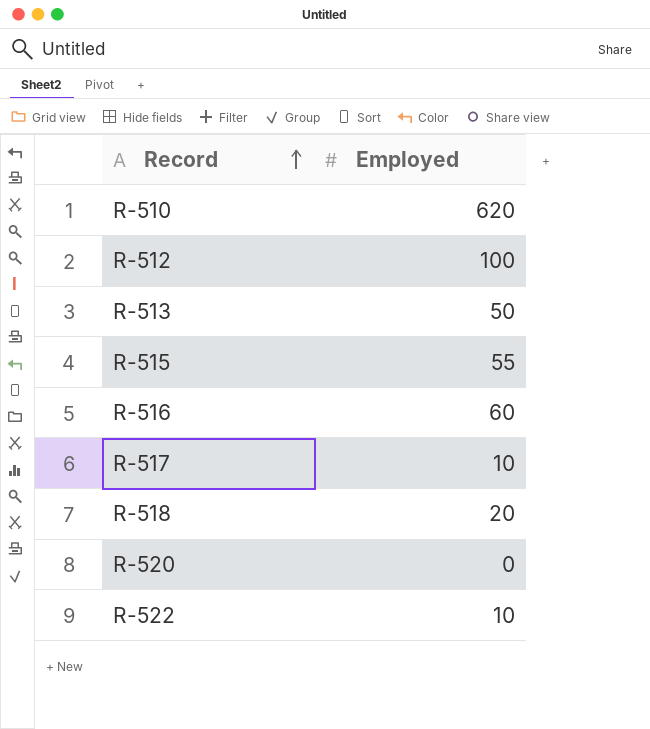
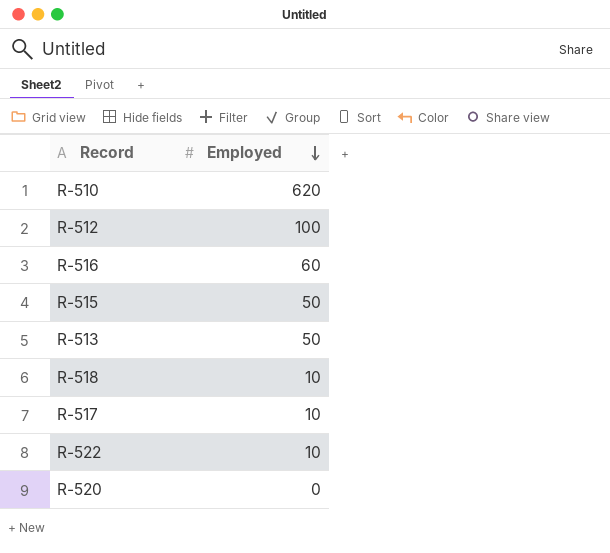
row order: Record ascending -> Employed descending
R-515 | Employed: 55 -> 50
R-518 | Employed: 20 -> 10

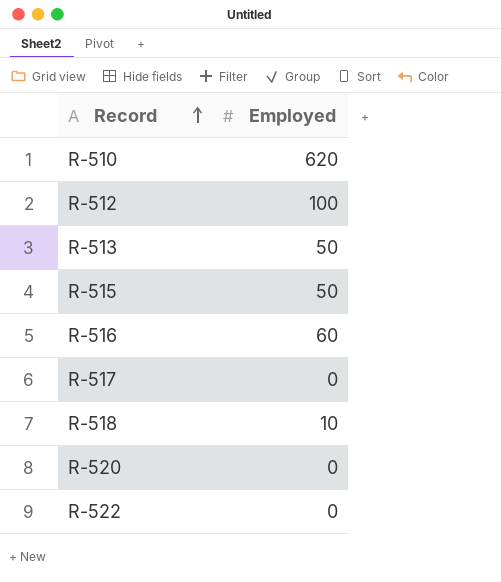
row order: Employed descending -> Record ascending
R-517 | Employed: 10 -> 0
R-522 | Employed: 10 -> 0

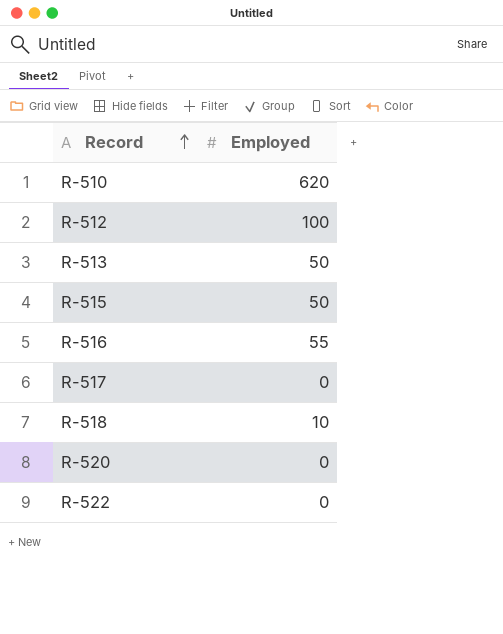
R-516 | Employed: 60 -> 55

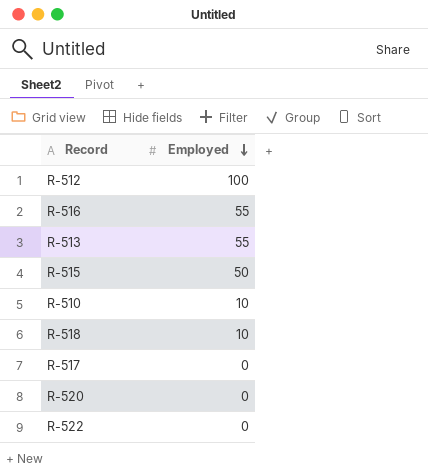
row order: Record ascending -> Employed descending
R-513 | Employed: 50 -> 55
R-510 | Employed: 620 -> 10

